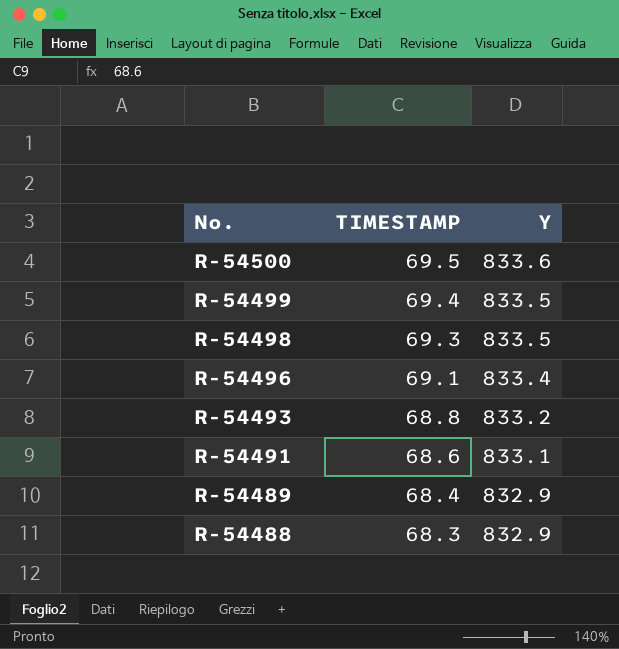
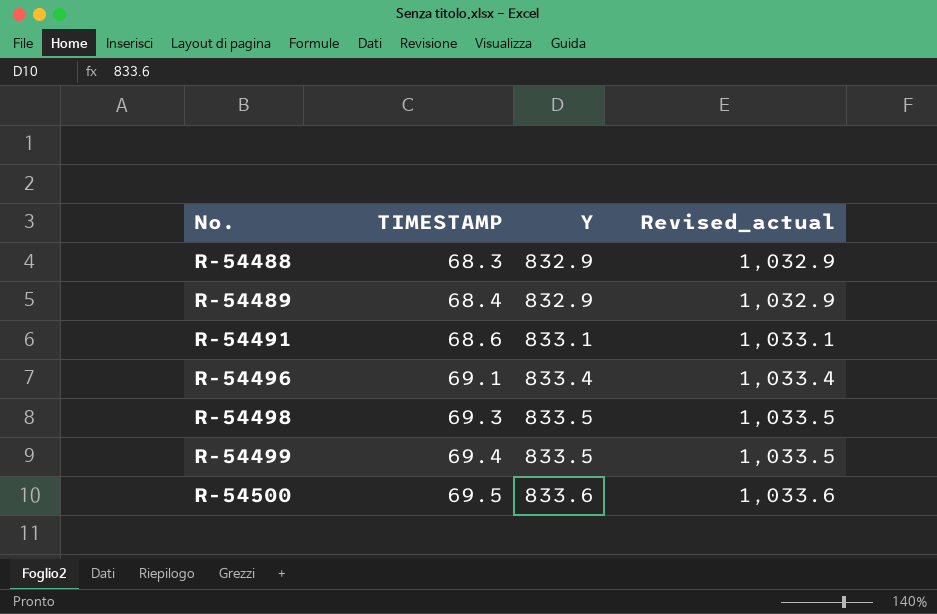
row order: No. descending -> No. ascending
column Revised_actual | formula: none -> [Y] + 200
row R-54493: 68.8 | 833.2 -> none

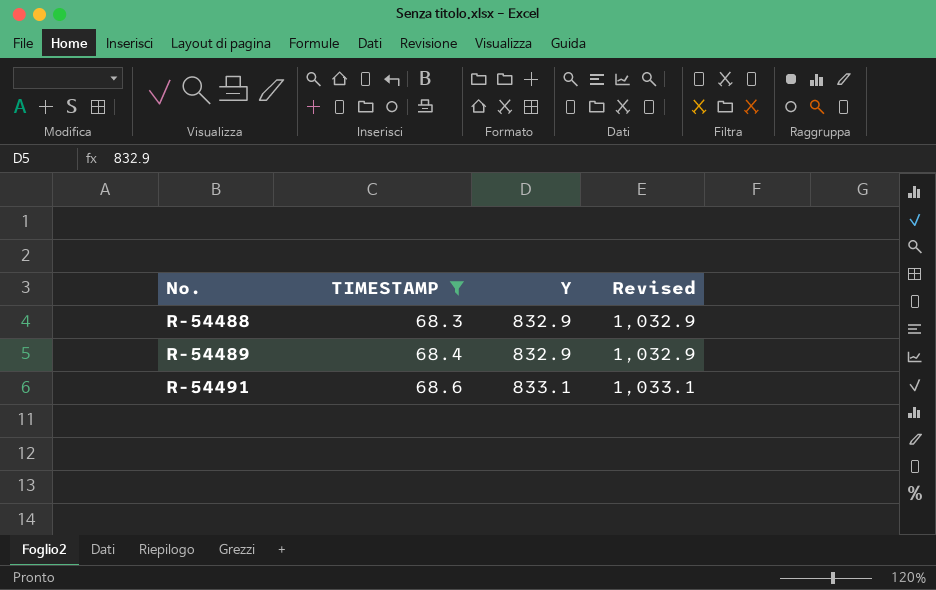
filter: none -> TIMESTAMP <= 68.6
column name: Revised_actual -> Revised

